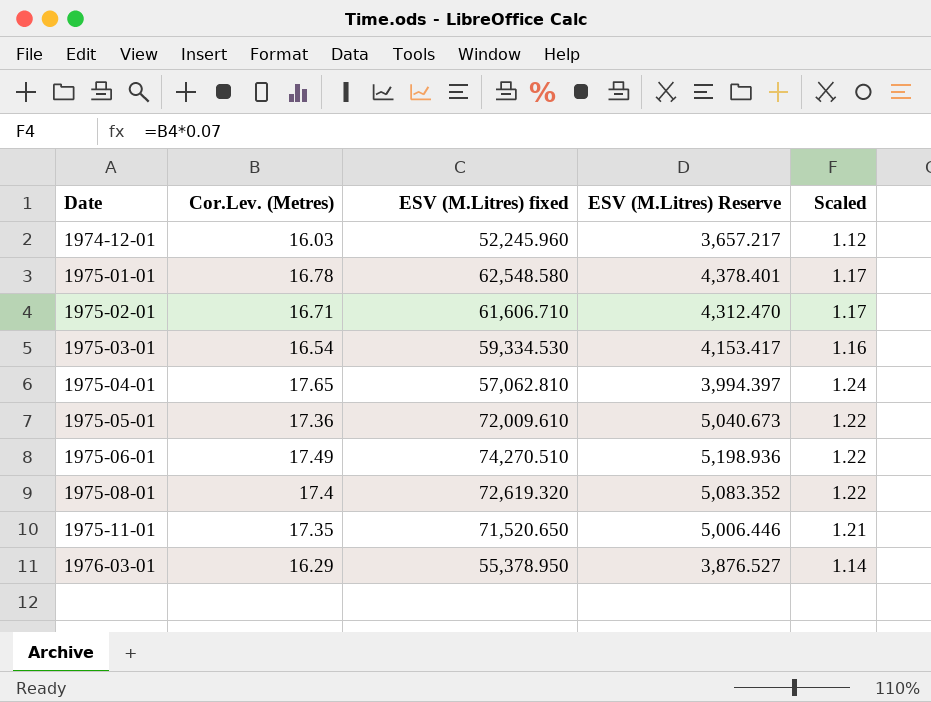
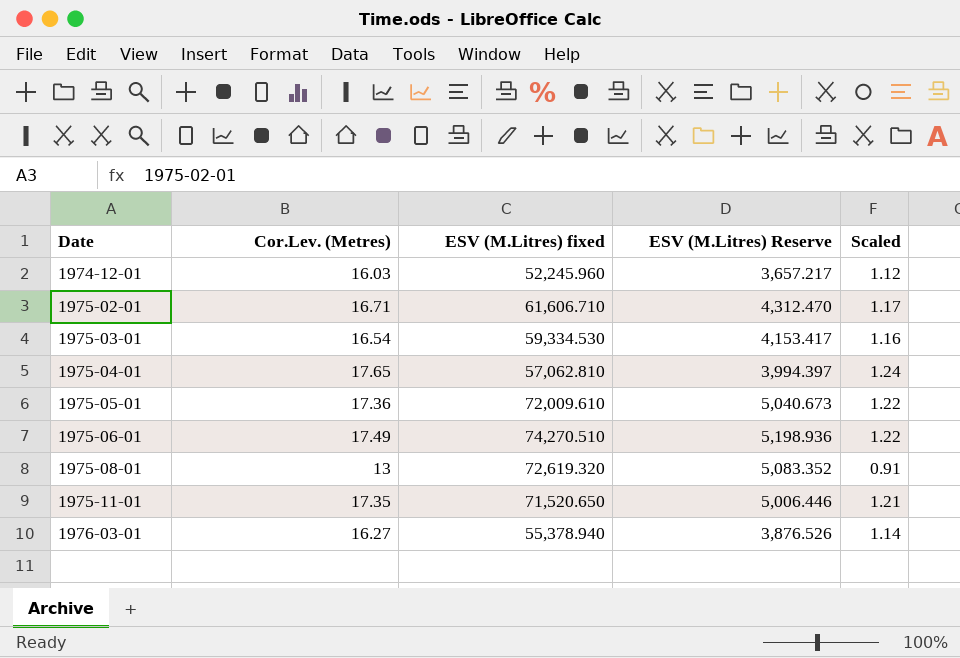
row 1975-01-01: 16.78 | 62,548.580 | 4,378.401 | 1.17 -> none
1975-08-01 | Cor.Lev. (Metres): 17.4 -> 13
1975-08-01 | Scaled: 1.22 -> 0.91
1976-03-01 | Cor.Lev. (Metres): 16.29 -> 16.27
1976-03-01 | ESV (M.Litres) fixed: 55,378.950 -> 55,378.940
1976-03-01 | ESV (M.Litres) Reserve: 3,876.527 -> 3,876.526

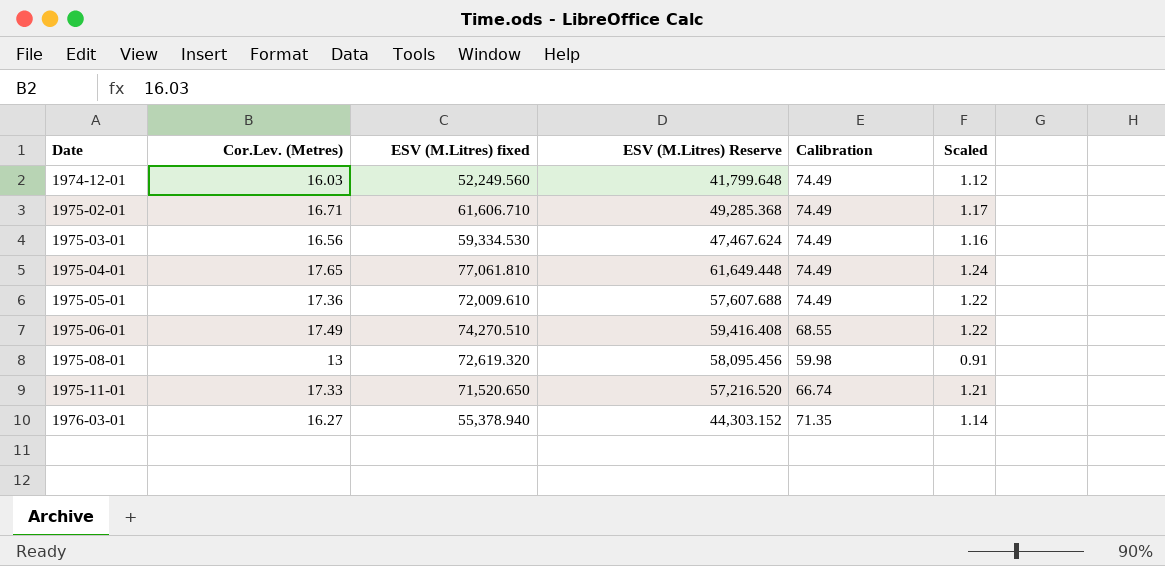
column ESV (M.Litres) Reserve | formula: [ESV (M.Litres) fixed] * 0.07 -> [ESV (M.Litres) fixed] * 0.8
column Calibration | position: none -> 5
1974-12-01 | ESV (M.Litres) fixed: 52,245.960 -> 52,249.560
1975-03-01 | Cor.Lev. (Metres): 16.54 -> 16.56
1975-04-01 | ESV (M.Litres) fixed: 57,062.810 -> 77,061.810
1975-11-01 | Cor.Lev. (Metres): 17.35 -> 17.33

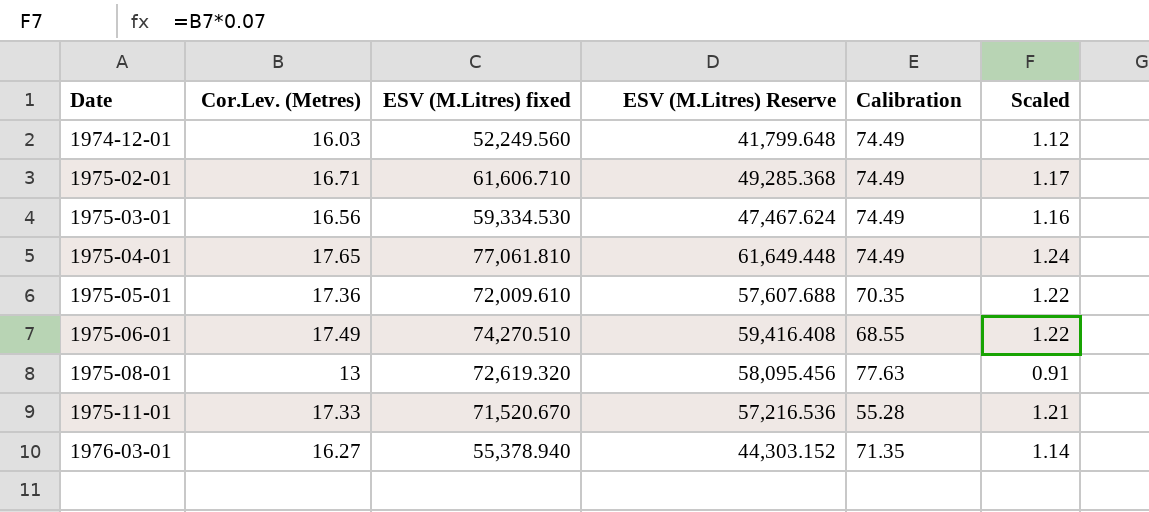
1975-05-01 | Calibration: 74.49 -> 70.35
1975-08-01 | Calibration: 59.98 -> 77.63
1975-11-01 | ESV (M.Litres) fixed: 71,520.650 -> 71,520.670
1975-11-01 | ESV (M.Litres) Reserve: 57,216.520 -> 57,216.536
1975-11-01 | Calibration: 66.74 -> 55.28

